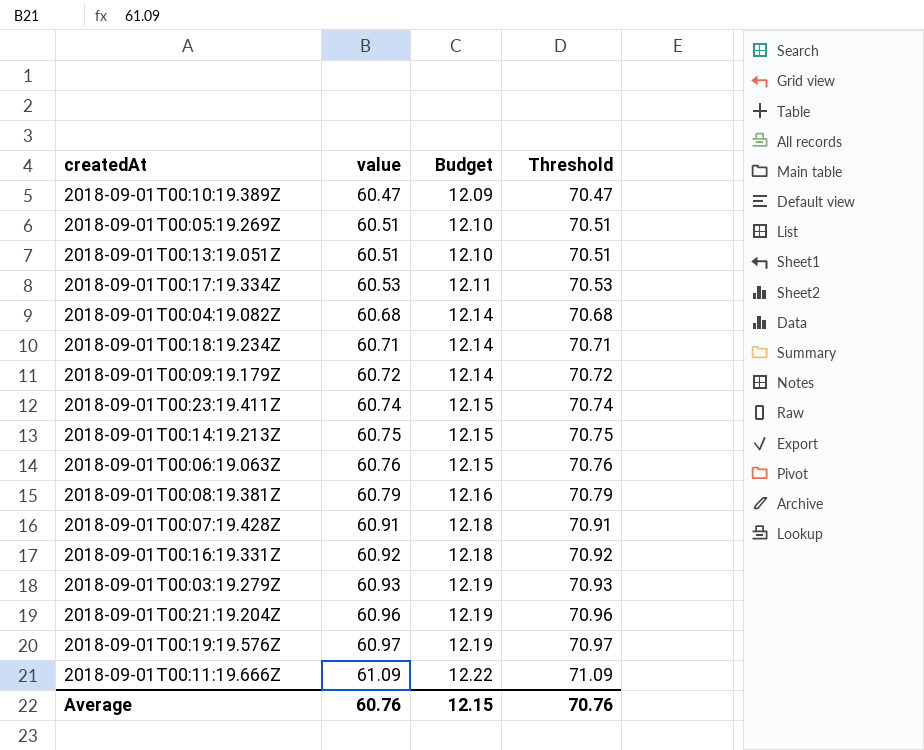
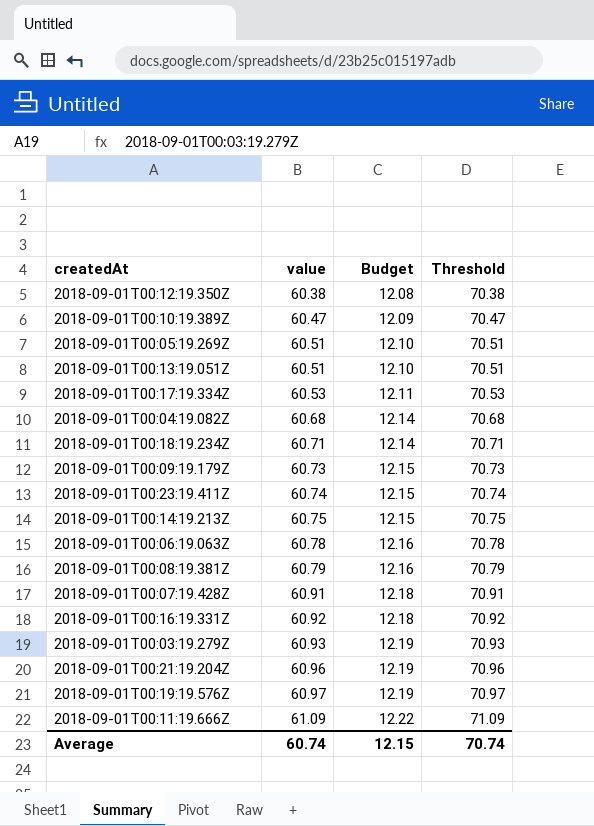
row 2018-09-01T00:12:19.350Z: none -> 60.38 | 12.08 | 70.38
2018-09-01T00:09:19.179Z | value: 60.72 -> 60.73
2018-09-01T00:09:19.179Z | Budget: 12.14 -> 12.15
2018-09-01T00:09:19.179Z | Threshold: 70.72 -> 70.73
2018-09-01T00:06:19.063Z | value: 60.76 -> 60.78
2018-09-01T00:06:19.063Z | Budget: 12.15 -> 12.16
2018-09-01T00:06:19.063Z | Threshold: 70.76 -> 70.78
Average | value: 60.76 -> 60.74
Average | Threshold: 70.76 -> 70.74

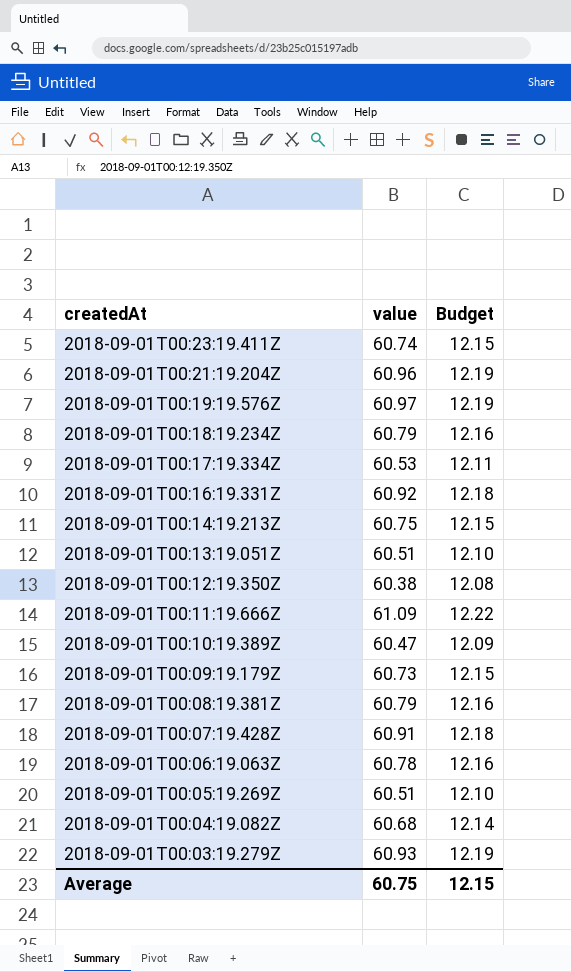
row order: value ascending -> createdAt descending
column Threshold | formula: [value] + 10 -> none
2018-09-01T00:18:19.234Z | value: 60.71 -> 60.79
2018-09-01T00:18:19.234Z | Budget: 12.14 -> 12.16
Average | value: 60.74 -> 60.75

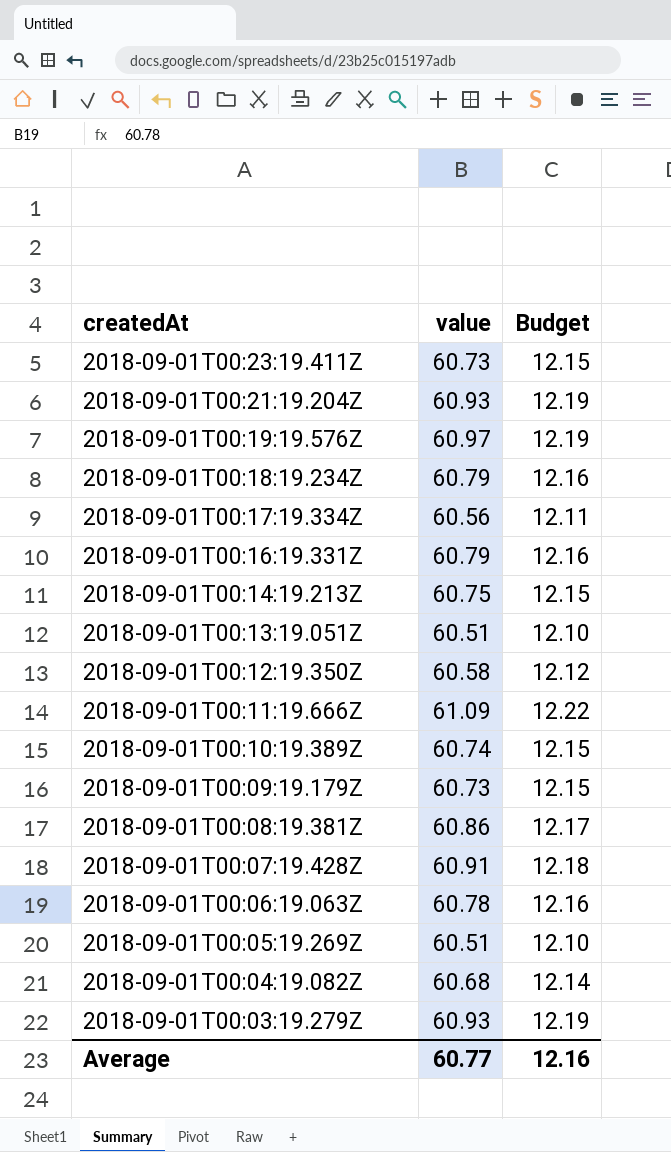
2018-09-01T00:23:19.411Z | value: 60.74 -> 60.73
2018-09-01T00:21:19.204Z | value: 60.96 -> 60.93
2018-09-01T00:17:19.334Z | value: 60.53 -> 60.56
2018-09-01T00:16:19.331Z | value: 60.92 -> 60.79
2018-09-01T00:16:19.331Z | Budget: 12.18 -> 12.16
2018-09-01T00:12:19.350Z | value: 60.38 -> 60.58
2018-09-01T00:12:19.350Z | Budget: 12.08 -> 12.12
2018-09-01T00:10:19.389Z | value: 60.47 -> 60.74
2018-09-01T00:10:19.389Z | Budget: 12.09 -> 12.15
2018-09-01T00:08:19.381Z | value: 60.79 -> 60.86
2018-09-01T00:08:19.381Z | Budget: 12.16 -> 12.17
Average | value: 60.75 -> 60.77
Average | Budget: 12.15 -> 12.16

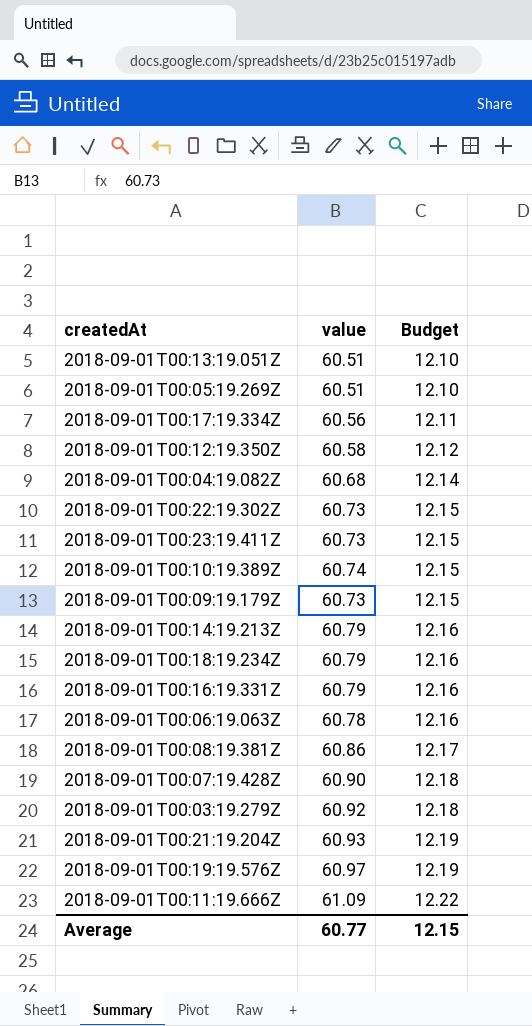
row order: createdAt descending -> Budget ascending
row 2018-09-01T00:22:19.302Z: none -> 60.73 | 12.15
2018-09-01T00:14:19.213Z | value: 60.75 -> 60.79
2018-09-01T00:14:19.213Z | Budget: 12.15 -> 12.16
2018-09-01T00:07:19.428Z | value: 60.91 -> 60.90
2018-09-01T00:03:19.279Z | value: 60.93 -> 60.92
2018-09-01T00:03:19.279Z | Budget: 12.19 -> 12.18
Average | Budget: 12.16 -> 12.15

